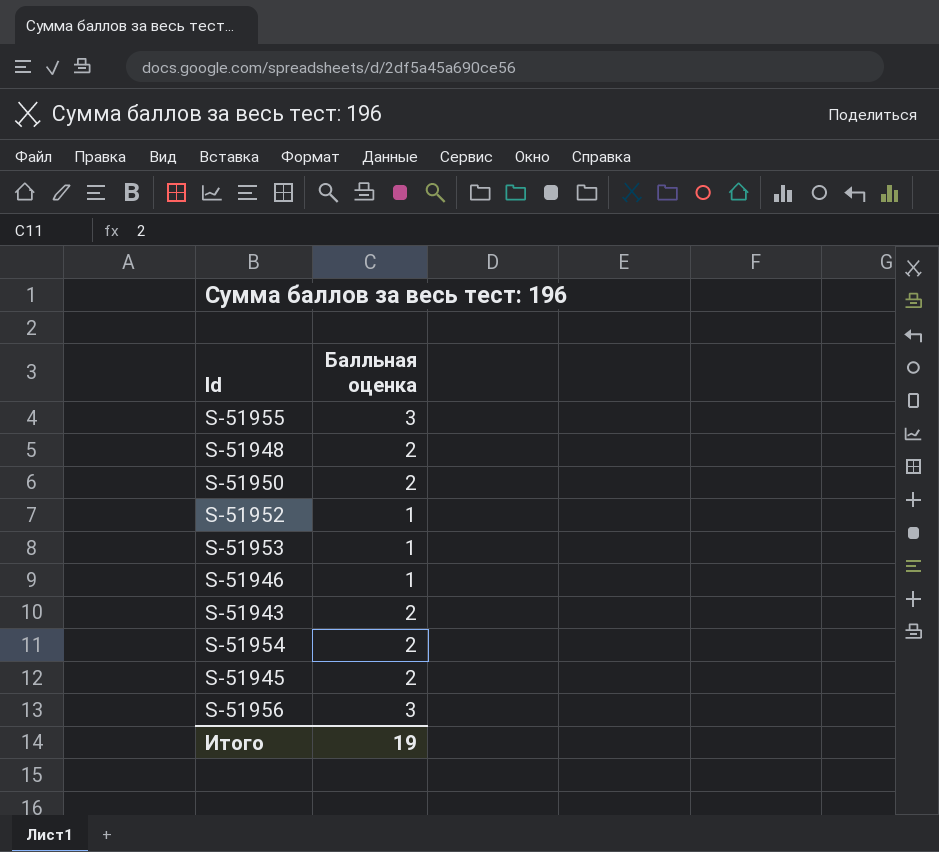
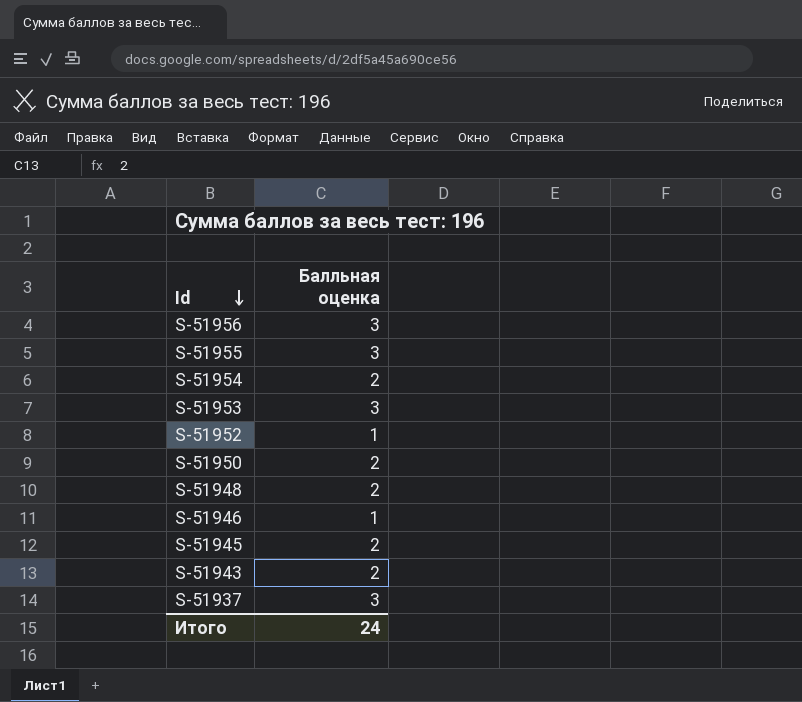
row order: none -> Id descending
S-51953 | Балльная оценка: 1 -> 3
row S-51937: none -> 3
Итого | Балльная оценка: 19 -> 24

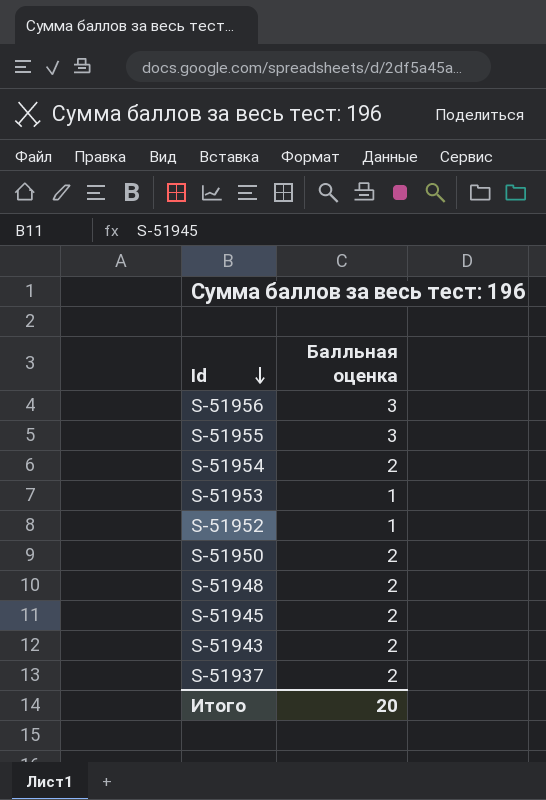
row S-51946: 1 -> none
S-51953 | Балльная оценка: 3 -> 1
S-51937 | Балльная оценка: 3 -> 2
Итого | Балльная оценка: 24 -> 20

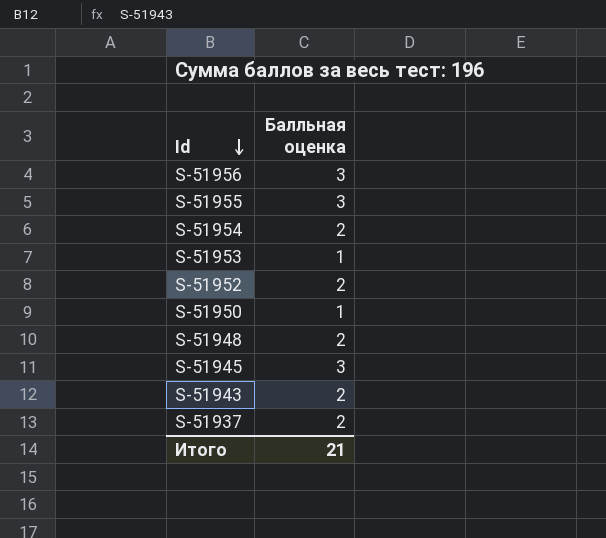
S-51952 | Балльная оценка: 1 -> 2
S-51950 | Балльная оценка: 2 -> 1
S-51945 | Балльная оценка: 2 -> 3
Итого | Балльная оценка: 20 -> 21

